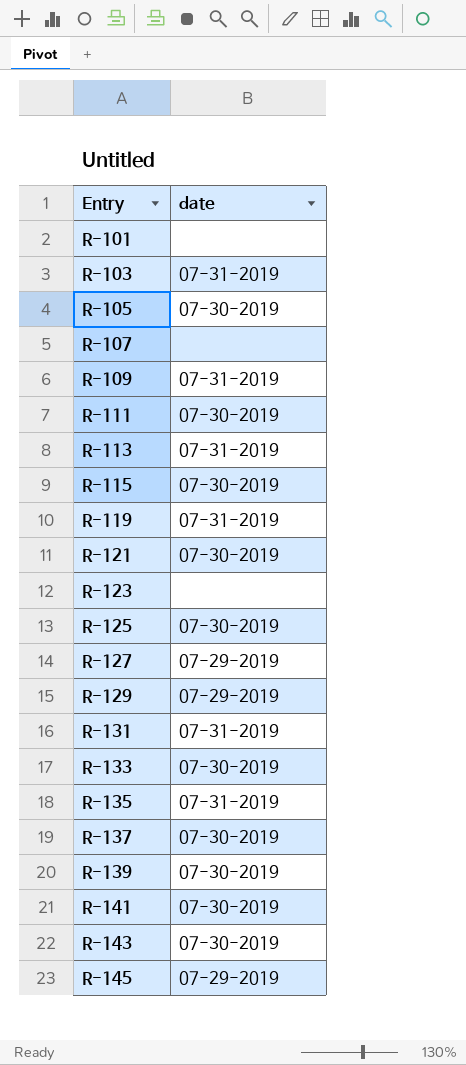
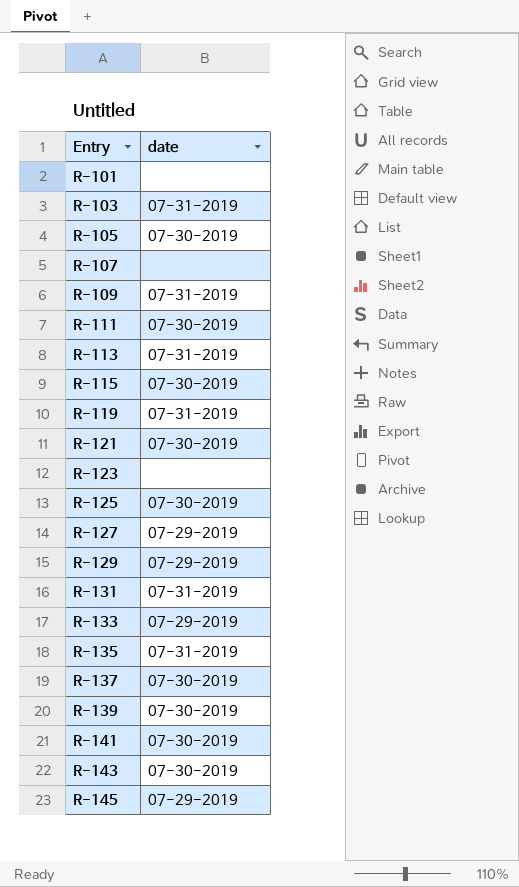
R-133 | date: 07-30-2019 -> 07-29-2019

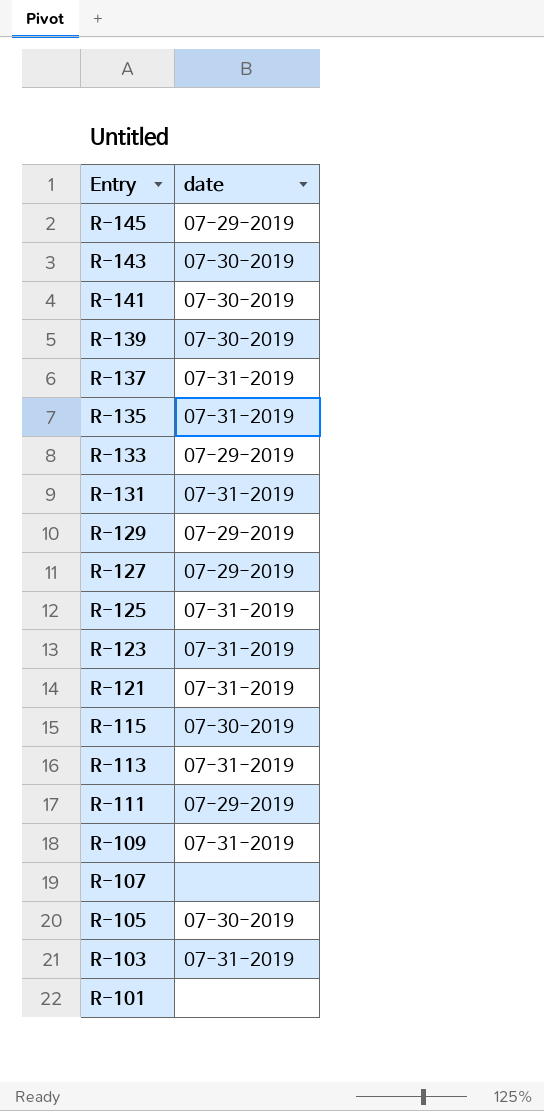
row order: Entry ascending -> Entry descending
row R-119: 07-31-2019 -> none
R-137 | date: 07-30-2019 -> 07-31-2019
R-125 | date: 07-30-2019 -> 07-31-2019
R-123 | date: none -> 07-31-2019
R-121 | date: 07-30-2019 -> 07-31-2019
R-111 | date: 07-30-2019 -> 07-29-2019

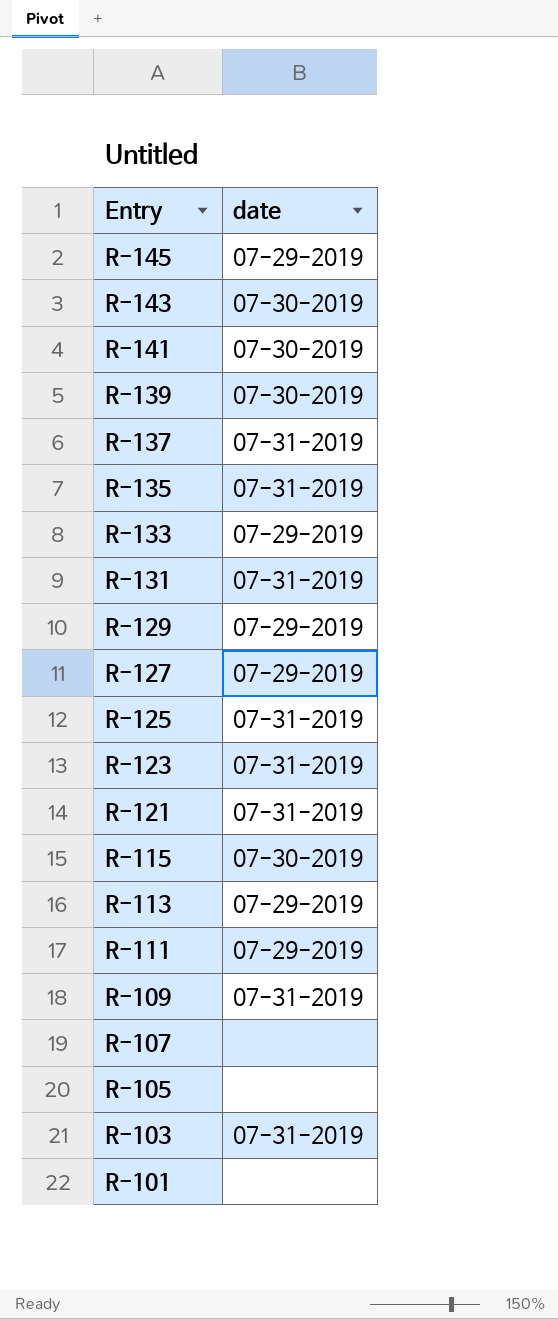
R-113 | date: 07-31-2019 -> 07-29-2019
R-105 | date: 07-30-2019 -> none

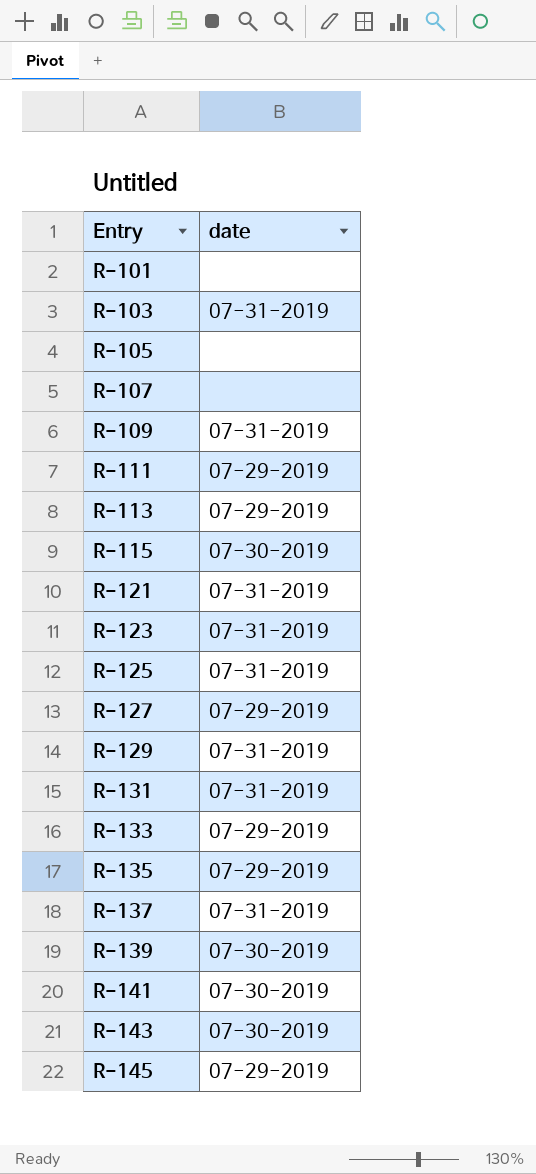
row order: Entry descending -> Entry ascending
R-129 | date: 07-29-2019 -> 07-31-2019
R-135 | date: 07-31-2019 -> 07-29-2019

